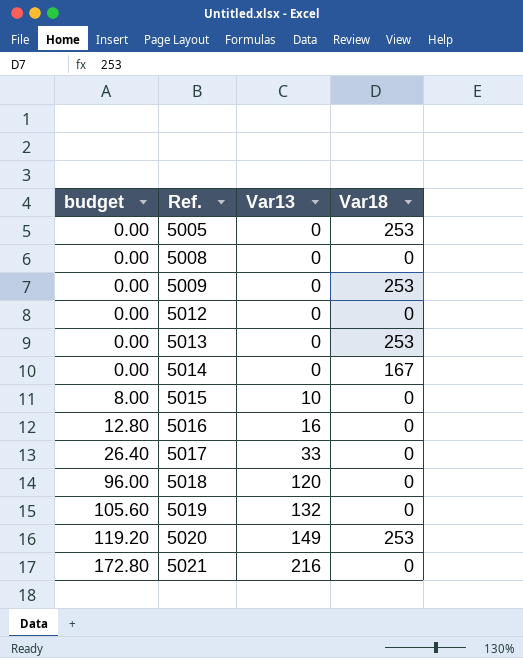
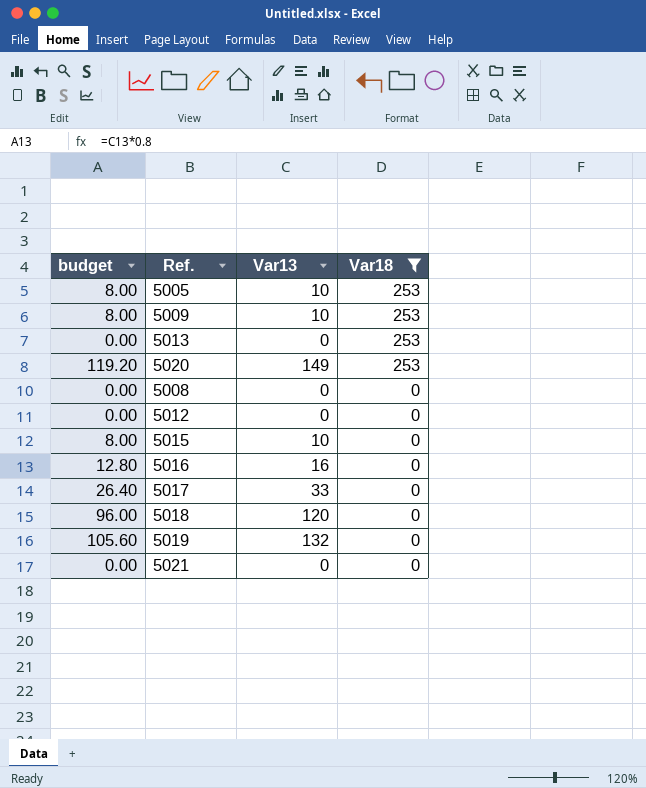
filter: none -> Var18 != 167
row order: budget ascending -> Var18 descending
5005 | budget: 0.00 -> 8.00
5005 | Var13: 0 -> 10
5009 | budget: 0.00 -> 8.00
5009 | Var13: 0 -> 10
5021 | budget: 172.80 -> 0.00
5021 | Var13: 216 -> 0

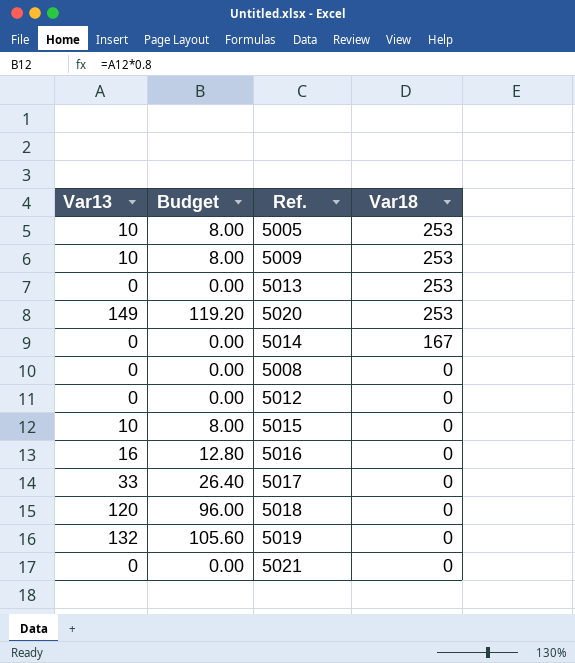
filter: Var18 != 167 -> none
column Var13 | position: 3 -> 1
column name: budget -> Budget

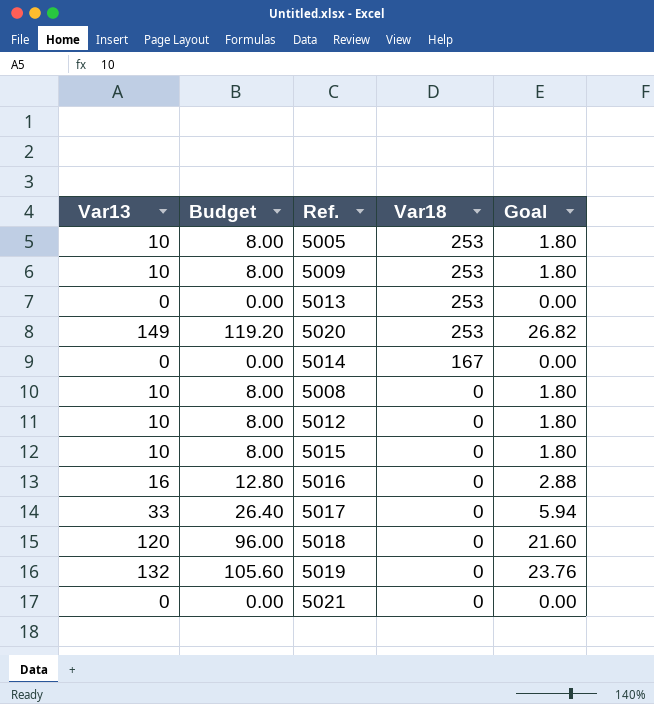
column Goal | formula: none -> [Var13] * 0.18
5008 | Var13: 0 -> 10
5008 | Budget: 0.00 -> 8.00
5012 | Var13: 0 -> 10
5012 | Budget: 0.00 -> 8.00

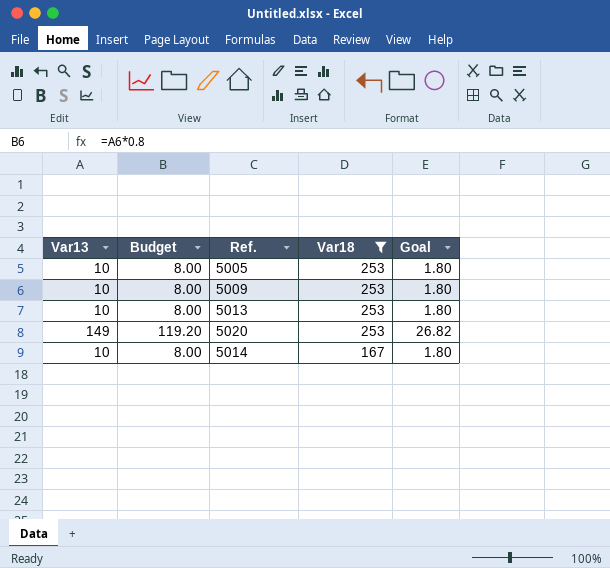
filter: none -> Var18 != 0
5013 | Var13: 0 -> 10
5013 | Budget: 0.00 -> 8.00
5013 | Goal: 0.00 -> 1.80
5014 | Var13: 0 -> 10
5014 | Budget: 0.00 -> 8.00
5014 | Goal: 0.00 -> 1.80

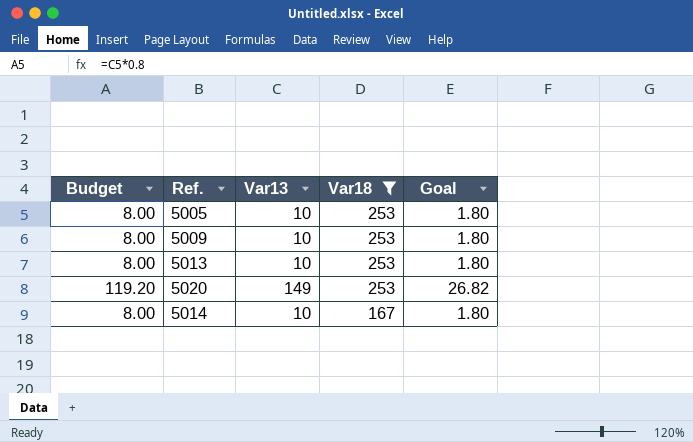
column Var13 | position: 1 -> 3

